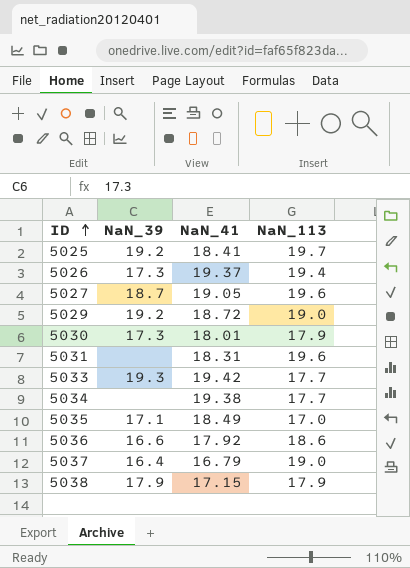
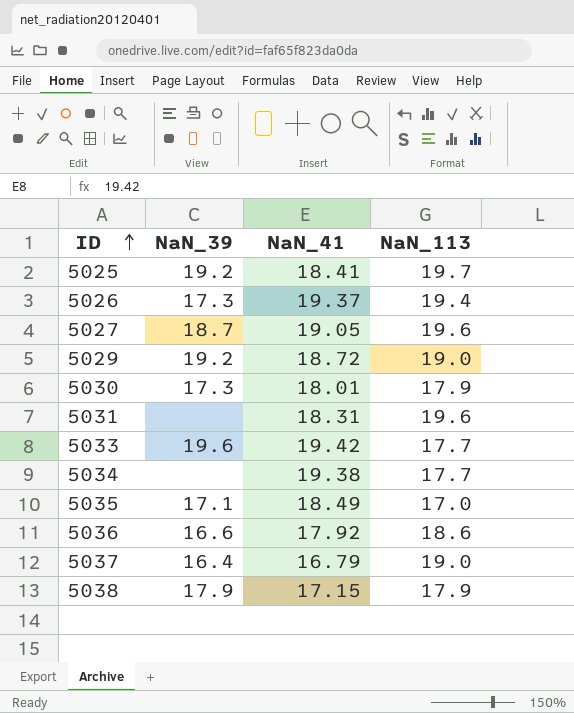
5033 | NaN_39: 19.3 -> 19.6

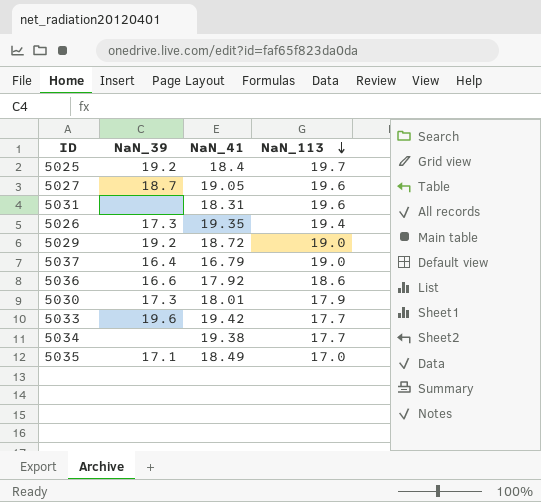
row order: ID ascending -> NaN_113 descending
row 5038: 17.9 | 17.15 | 17.9 -> none
5025 | NaN_41: 18.41 -> 18.4
5026 | NaN_41: 19.37 -> 19.35

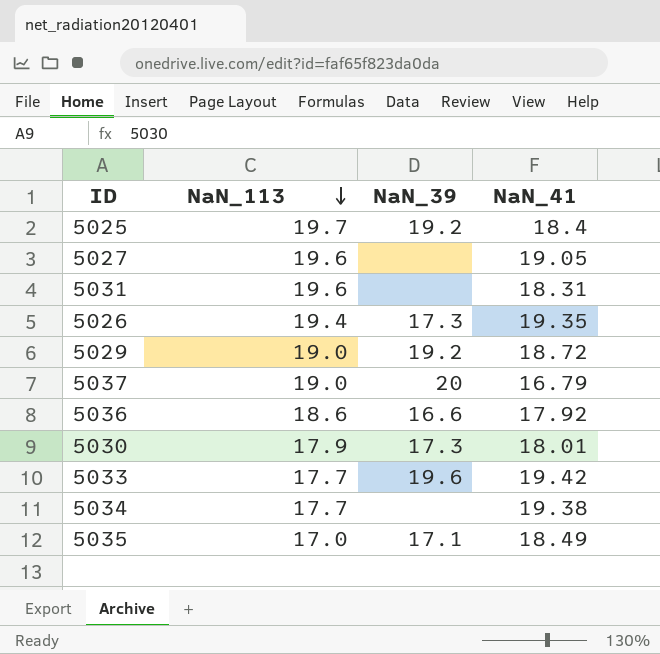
column NaN_113 | position: 4 -> 2
5027 | NaN_39: 18.7 -> none
5037 | NaN_39: 16.4 -> 20

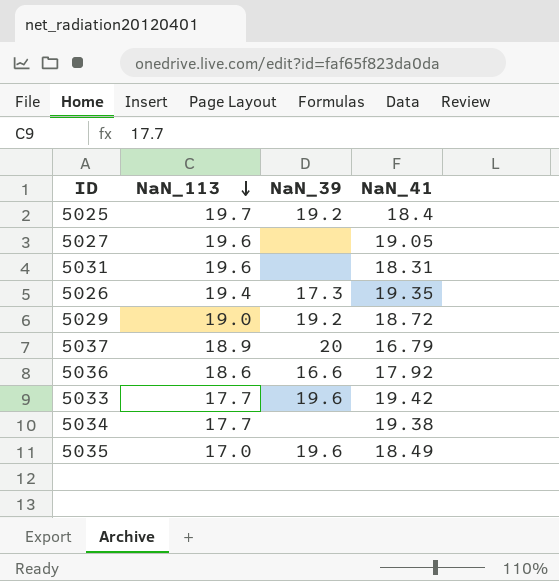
row 5030: 17.9 | 17.3 | 18.01 -> none
5037 | NaN_113: 19.0 -> 18.9
5035 | NaN_39: 17.1 -> 19.6

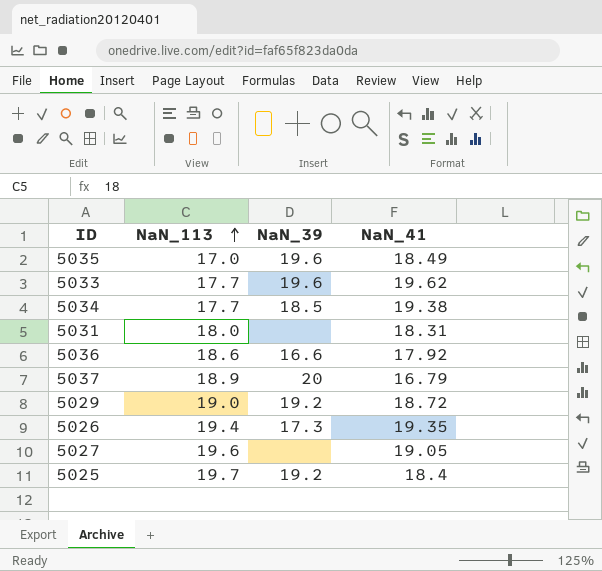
row order: NaN_113 descending -> NaN_113 ascending
5033 | NaN_41: 19.42 -> 19.62
5034 | NaN_39: none -> 18.5
5031 | NaN_113: 19.6 -> 18.0

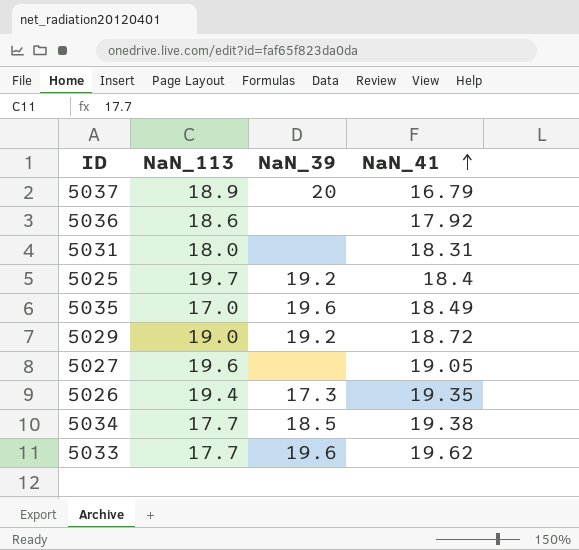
row order: NaN_113 ascending -> NaN_41 ascending
5036 | NaN_39: 16.6 -> none

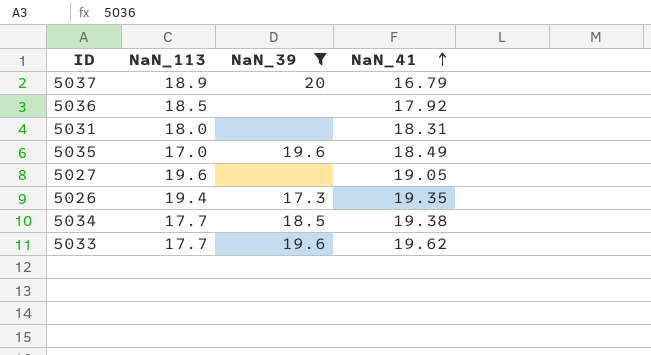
filter: none -> NaN_39 != 19.2
5036 | NaN_113: 18.6 -> 18.5

